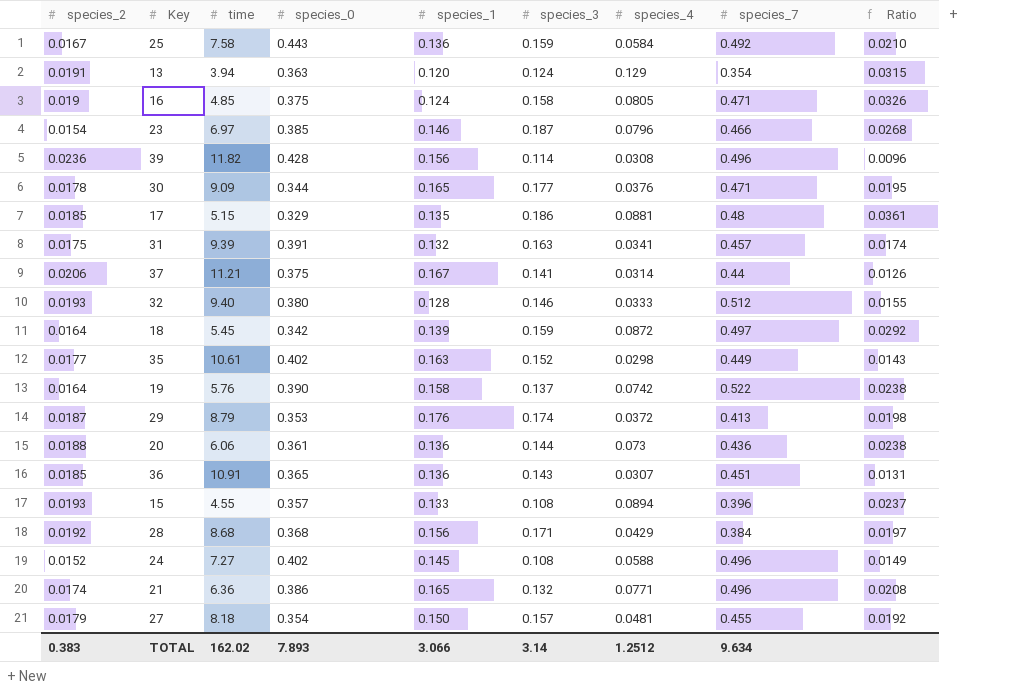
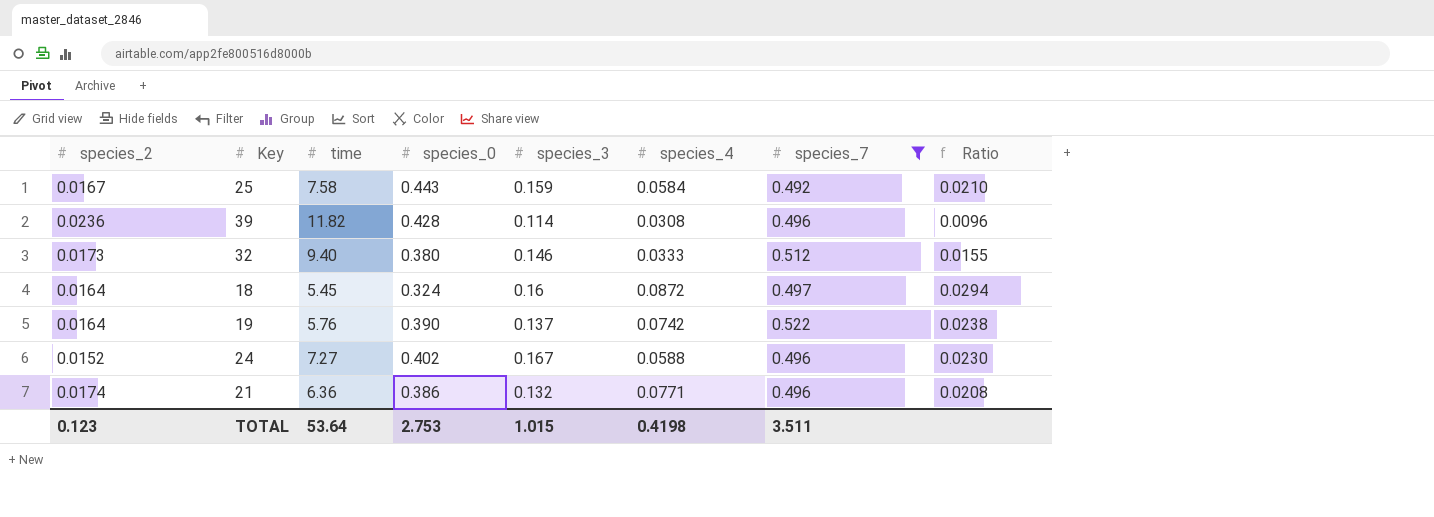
filter: none -> species_7 >= 0.492
column species_1 | position: 5 -> none
32 | species_2: 0.0193 -> 0.0173
18 | species_0: 0.342 -> 0.324
18 | species_3: 0.159 -> 0.16
18 | Ratio: 0.0292 -> 0.0294
24 | species_3: 0.108 -> 0.167
24 | Ratio: 0.0149 -> 0.0230
TOTAL | species_2: 0.383 -> 0.123
TOTAL | time: 162.02 -> 53.64
TOTAL | species_0: 7.893 -> 2.753
TOTAL | species_3: 3.14 -> 1.015
TOTAL | species_4: 1.2512 -> 0.4198
TOTAL | species_7: 9.634 -> 3.511

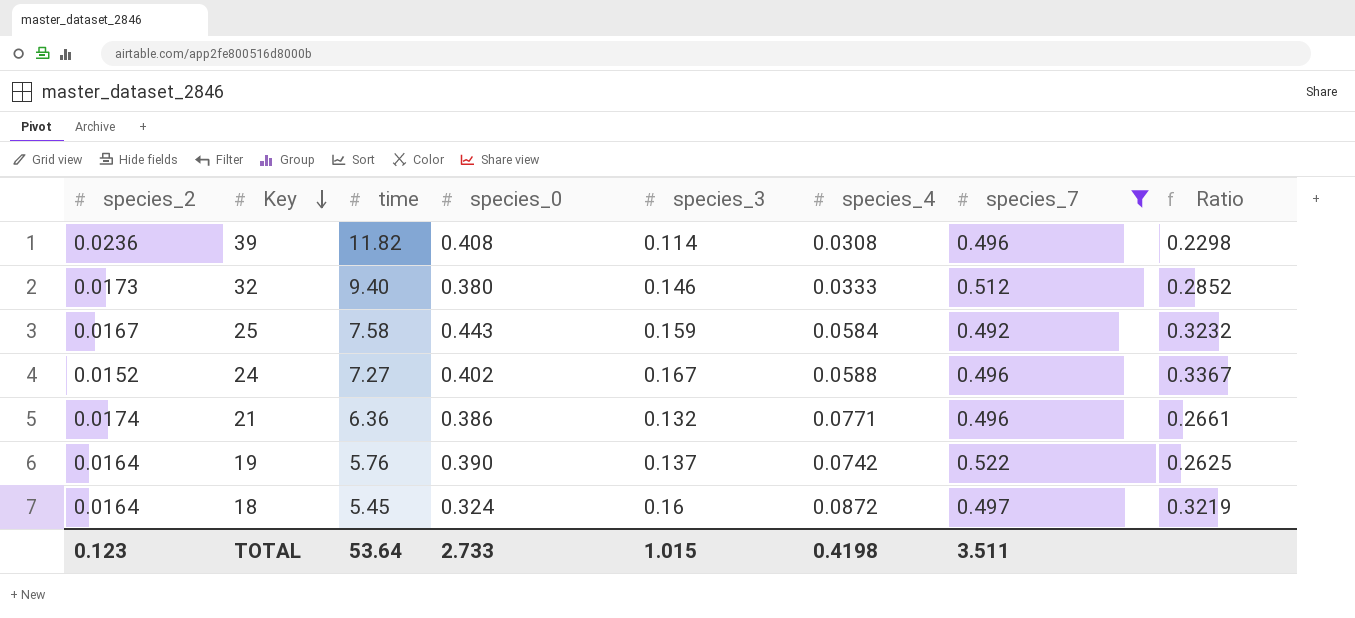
row order: none -> Key descending
column Ratio | formula: [species_3] / [time] -> [species_3] / [species_7]
39 | species_0: 0.428 -> 0.408
TOTAL | species_0: 2.753 -> 2.733

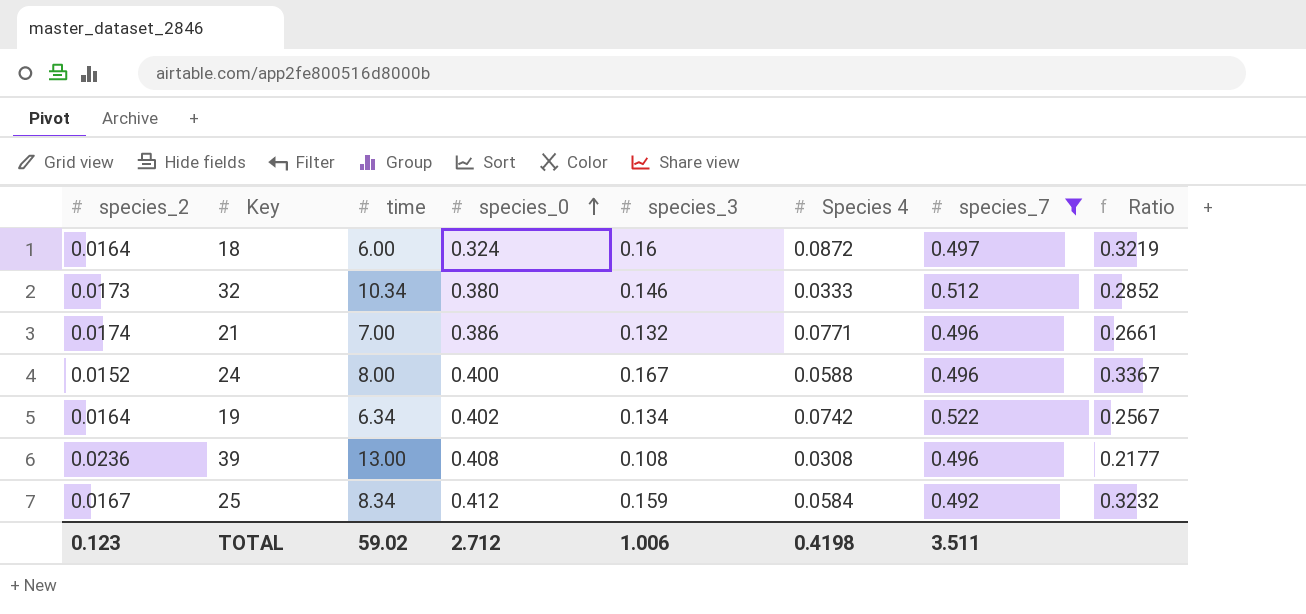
row order: Key descending -> species_0 ascending
column name: species_4 -> Species 4
18 | time: 5.45 -> 6.00
32 | time: 9.40 -> 10.34
21 | time: 6.36 -> 7.00
24 | time: 7.27 -> 8.00
24 | species_0: 0.402 -> 0.400
19 | time: 5.76 -> 6.34
19 | species_0: 0.390 -> 0.402
19 | species_3: 0.137 -> 0.134
19 | Ratio: 0.2625 -> 0.2567
39 | time: 11.82 -> 13.00
39 | species_3: 0.114 -> 0.108
39 | Ratio: 0.2298 -> 0.2177
25 | time: 7.58 -> 8.34
25 | species_0: 0.443 -> 0.412
TOTAL | time: 53.64 -> 59.02
TOTAL | species_0: 2.733 -> 2.712
TOTAL | species_3: 1.015 -> 1.006

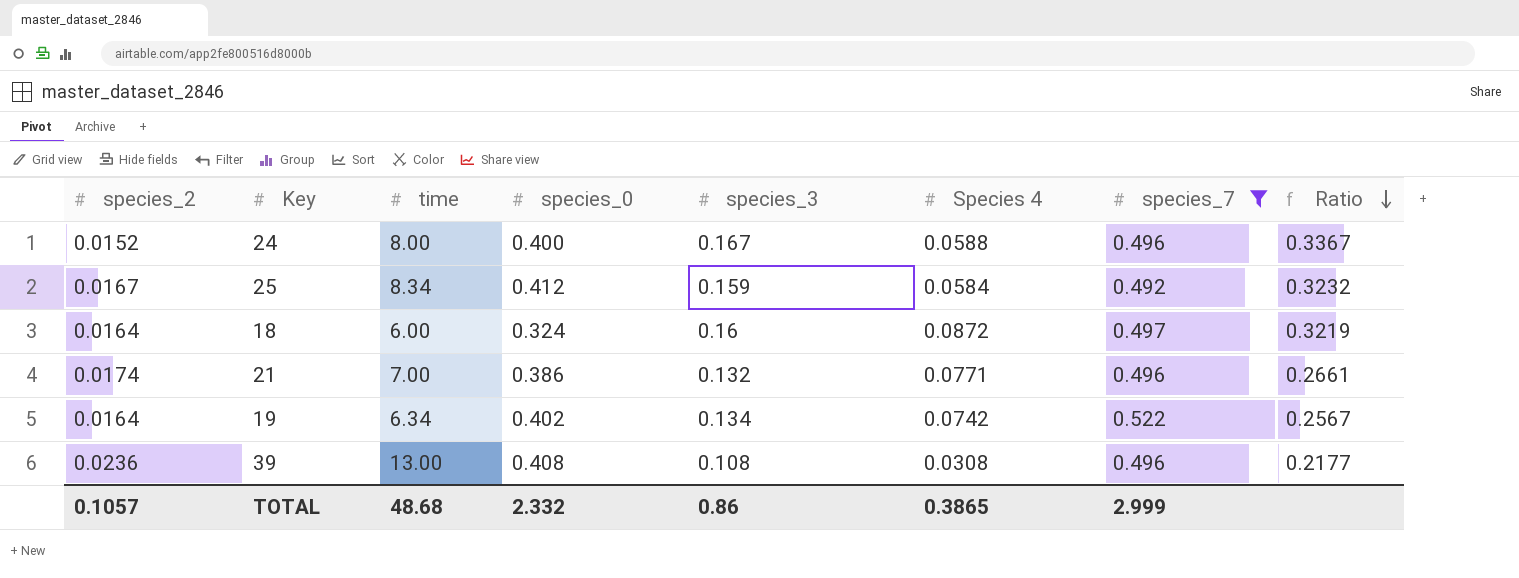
row order: species_0 ascending -> Ratio descending
row 32: 0.0173 | 10.34 | 0.380 | 0.146 | 0.0333 | 0.512 | 0.2852 -> none
TOTAL | species_2: 0.123 -> 0.1057
TOTAL | time: 59.02 -> 48.68
TOTAL | species_0: 2.712 -> 2.332
TOTAL | species_3: 1.006 -> 0.86
TOTAL | Species 4: 0.4198 -> 0.3865
TOTAL | species_7: 3.511 -> 2.999

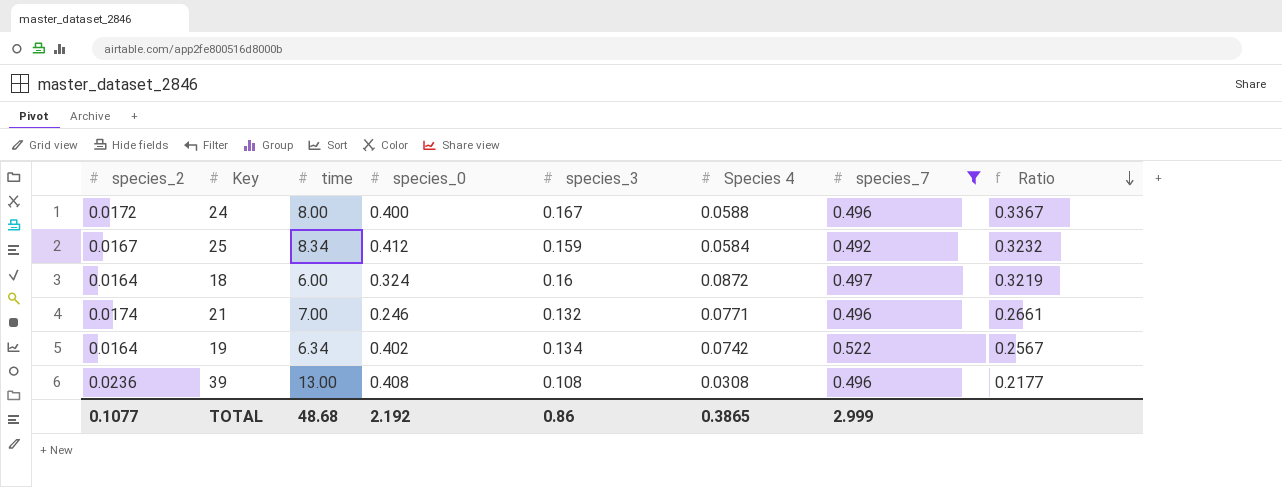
24 | species_2: 0.0152 -> 0.0172
21 | species_0: 0.386 -> 0.246
TOTAL | species_2: 0.1057 -> 0.1077
TOTAL | species_0: 2.332 -> 2.192

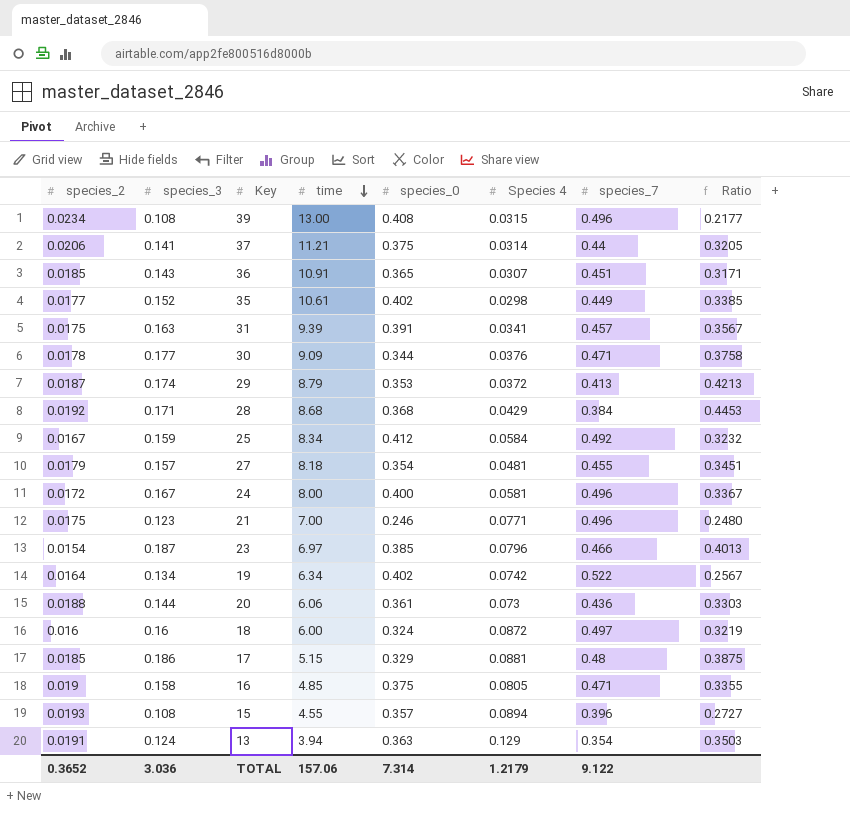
filter: species_7 >= 0.492 -> none
row order: Ratio descending -> time descending
column species_3 | position: 5 -> 2
39 | species_2: 0.0236 -> 0.0234
39 | Species 4: 0.0308 -> 0.0315
24 | Species 4: 0.0588 -> 0.0581
21 | species_2: 0.0174 -> 0.0175
21 | species_3: 0.132 -> 0.123
21 | Ratio: 0.2661 -> 0.2480
18 | species_2: 0.0164 -> 0.016
TOTAL | species_2: 0.1077 -> 0.3652
TOTAL | species_3: 0.86 -> 3.036
TOTAL | time: 48.68 -> 157.06
TOTAL | species_0: 2.192 -> 7.314
TOTAL | Species 4: 0.3865 -> 1.2179
TOTAL | species_7: 2.999 -> 9.122

